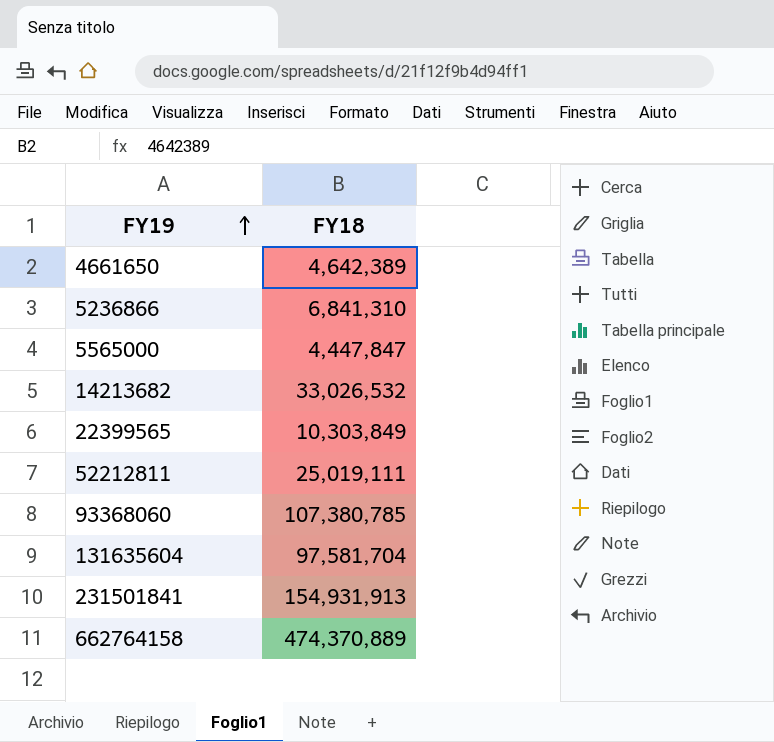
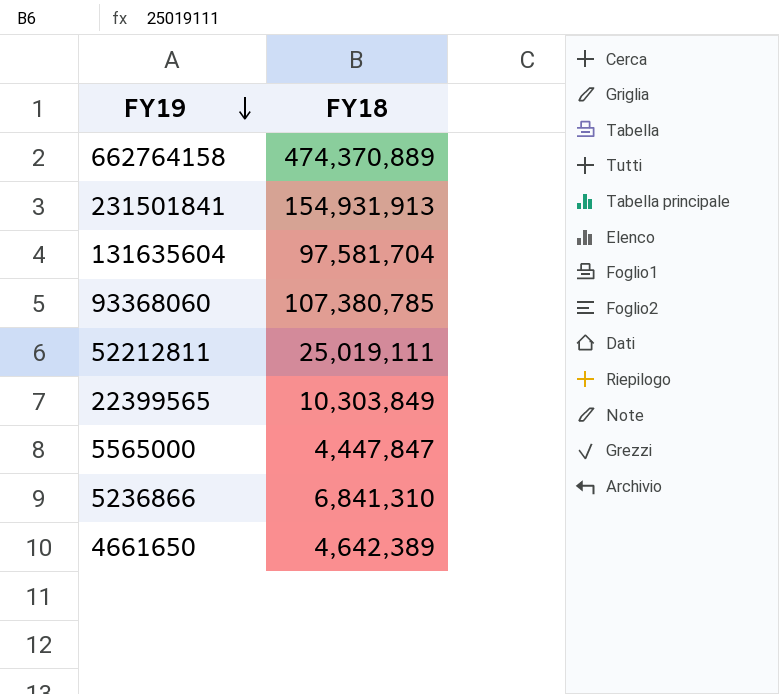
row order: FY19 ascending -> FY19 descending
row 14213682: 33,026,532 -> none

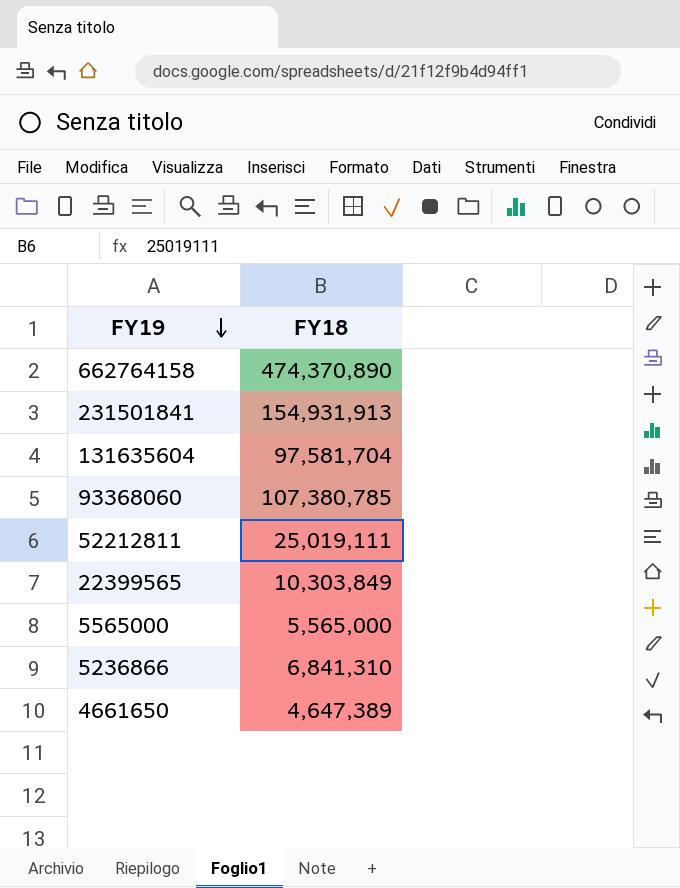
662764158 | FY18: 474,370,889 -> 474,370,890
5565000 | FY18: 4,447,847 -> 5,565,000
4661650 | FY18: 4,642,389 -> 4,647,389

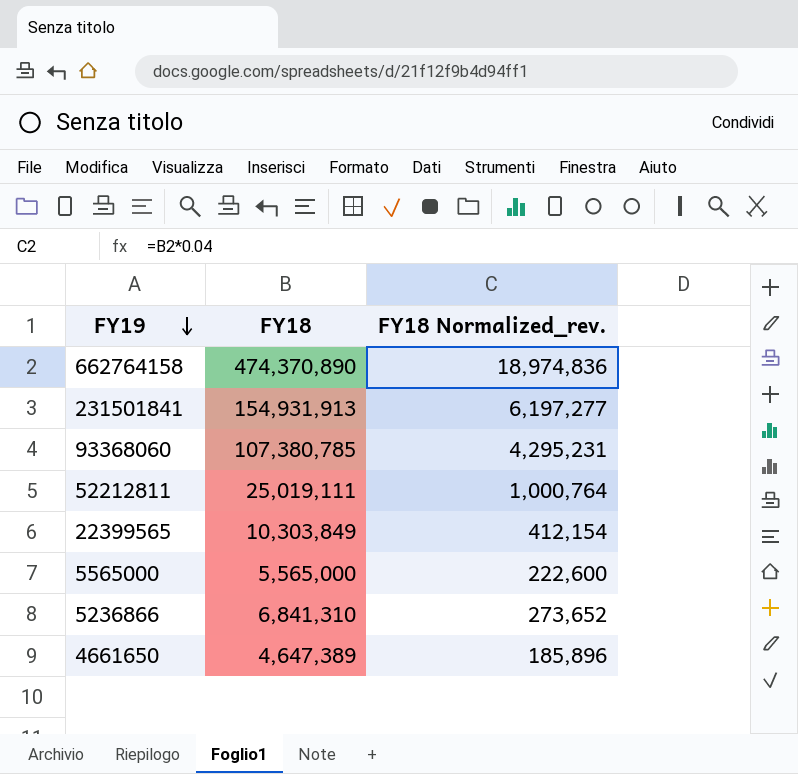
column FY18 Normalized_rev. | formula: none -> [FY18] * 0.04
row 131635604: 97,581,704 -> none

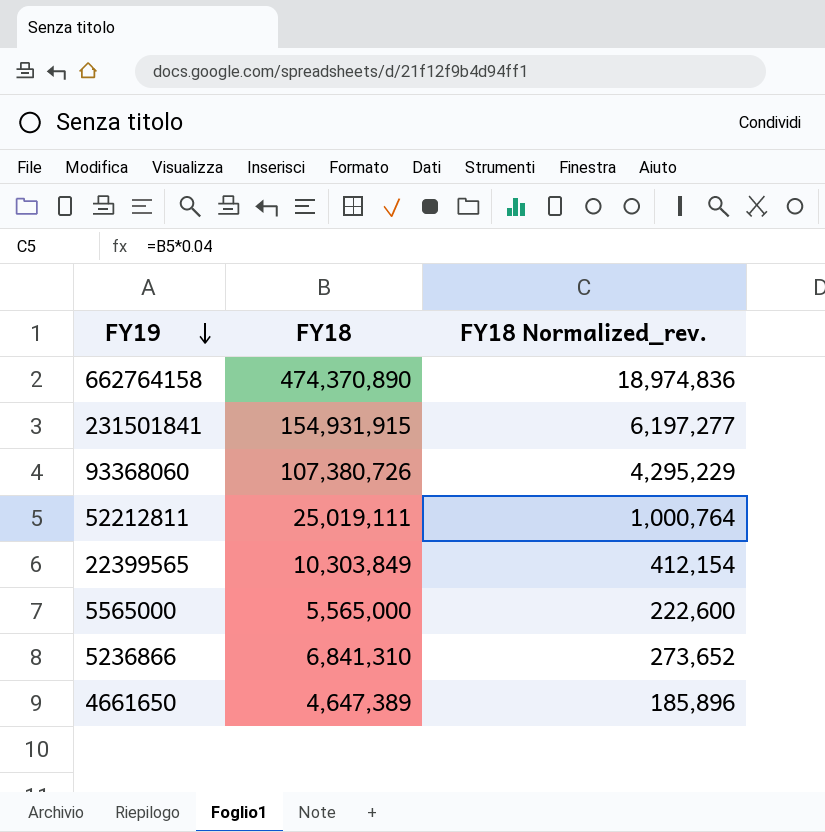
231501841 | FY18: 154,931,913 -> 154,931,915
93368060 | FY18: 107,380,785 -> 107,380,726
93368060 | FY18 Normalized_rev.: 4,295,231 -> 4,295,229

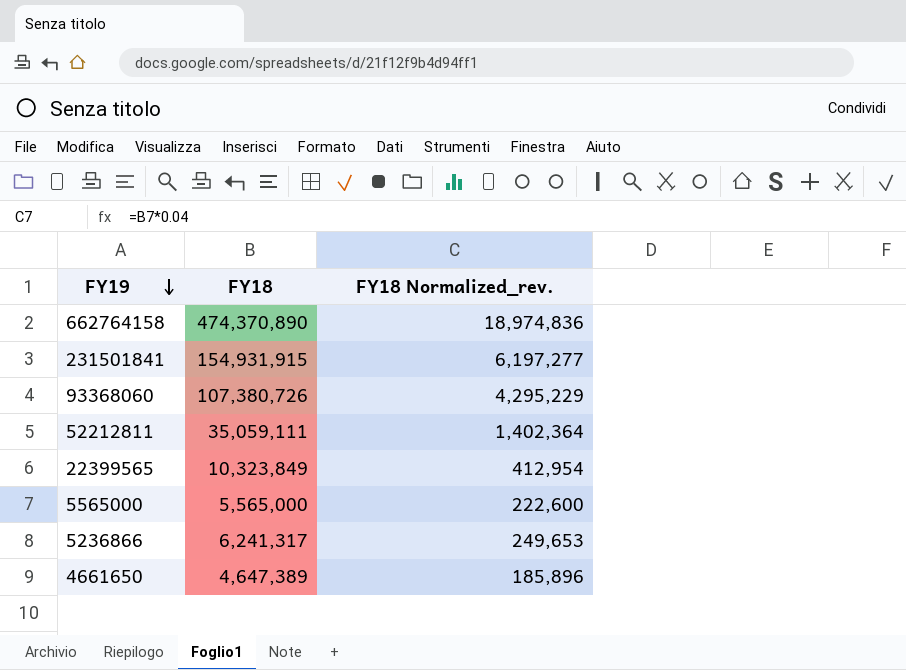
52212811 | FY18: 25,019,111 -> 35,059,111
52212811 | FY18 Normalized_rev.: 1,000,764 -> 1,402,364
22399565 | FY18: 10,303,849 -> 10,323,849
22399565 | FY18 Normalized_rev.: 412,154 -> 412,954
5236866 | FY18: 6,841,310 -> 6,241,317
5236866 | FY18 Normalized_rev.: 273,652 -> 249,653

